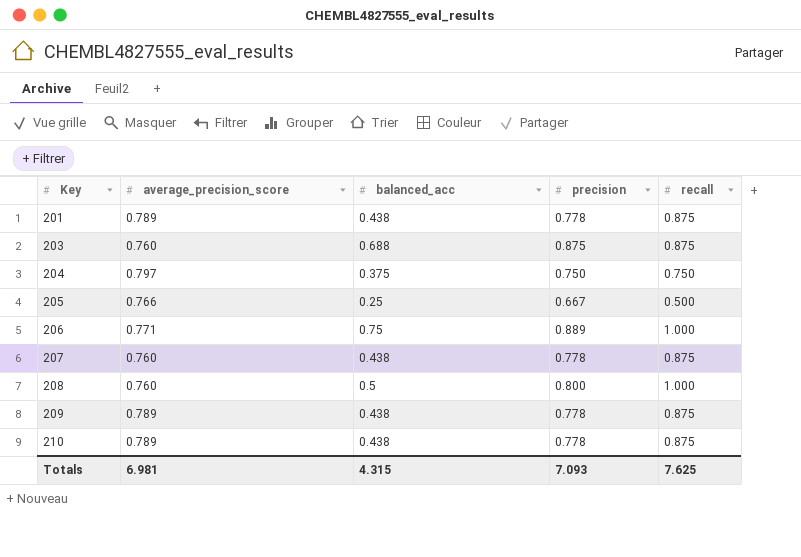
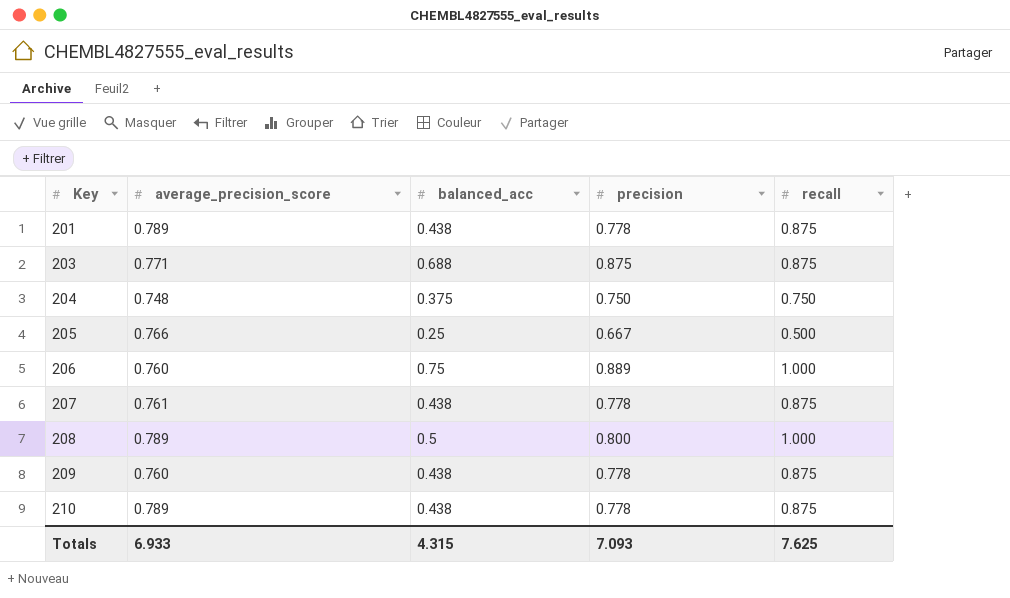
203 | average_precision_score: 0.760 -> 0.771
204 | average_precision_score: 0.797 -> 0.748
206 | average_precision_score: 0.771 -> 0.760
207 | average_precision_score: 0.760 -> 0.761
208 | average_precision_score: 0.760 -> 0.789
209 | average_precision_score: 0.789 -> 0.760
Totals | average_precision_score: 6.981 -> 6.933

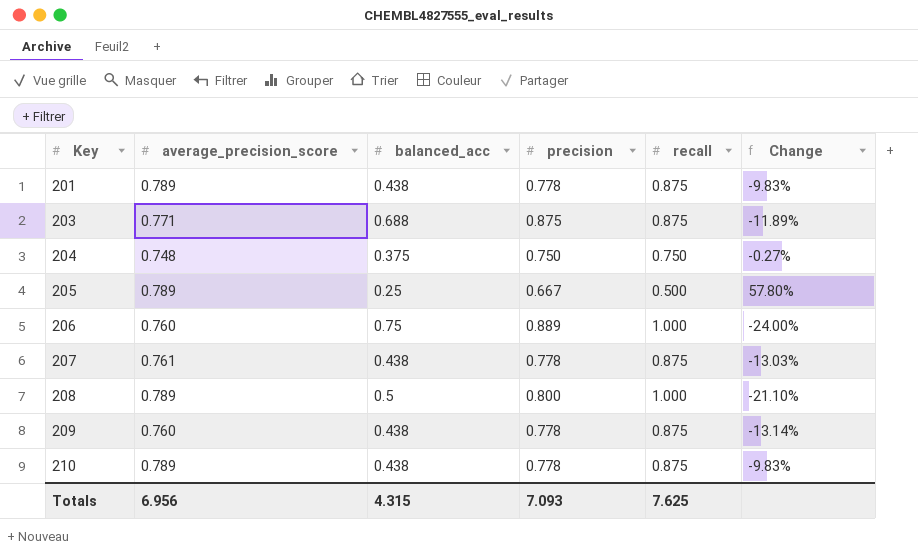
column Change | formula: none -> ([average_precision_score] - [recall]) / [recall]
205 | average_precision_score: 0.766 -> 0.789
Totals | average_precision_score: 6.933 -> 6.956

